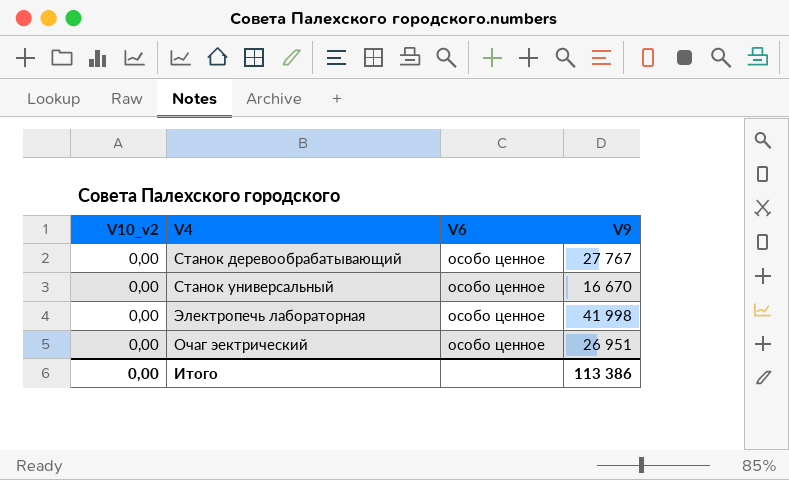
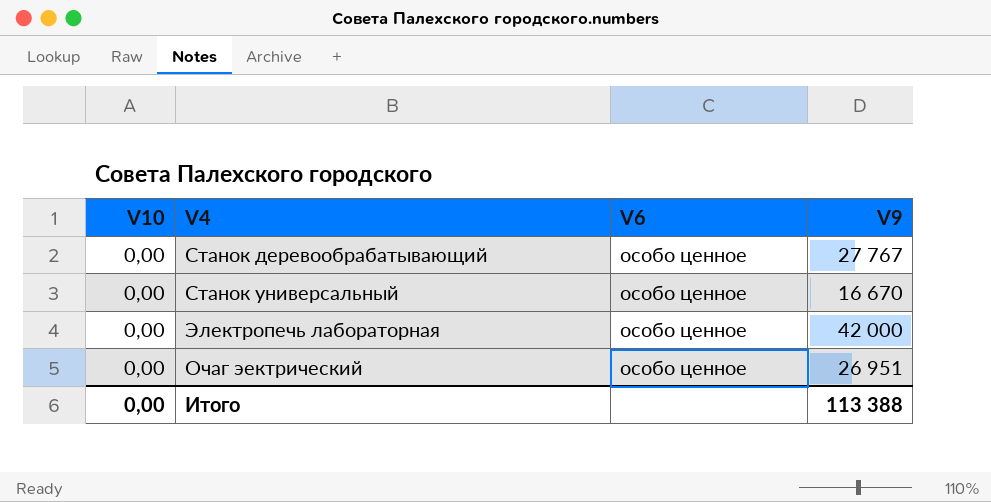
column name: V10_v2 -> V10
Электропечь лабораторная | V9: 41 998 -> 42 000
Итого | V9: 113 386 -> 113 388

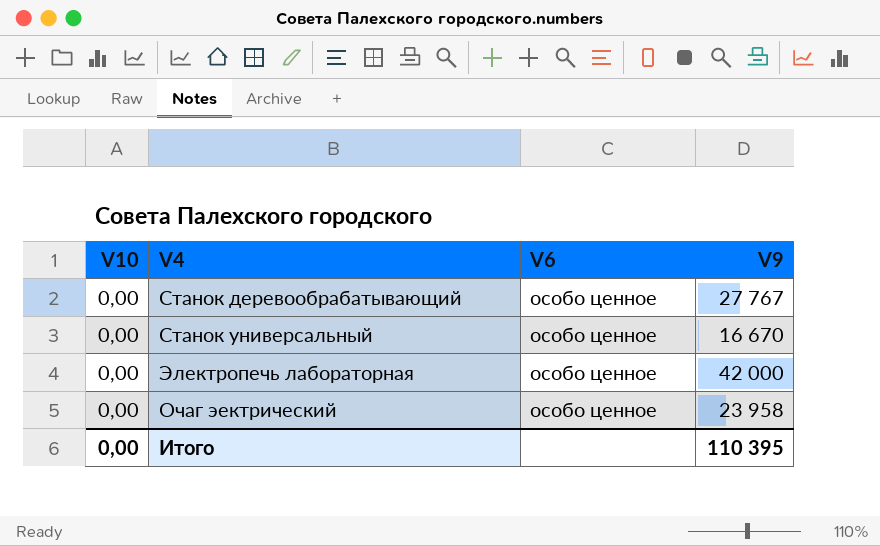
Очаг эектрический | V9: 26 951 -> 23 958
Итого | V9: 113 388 -> 110 395

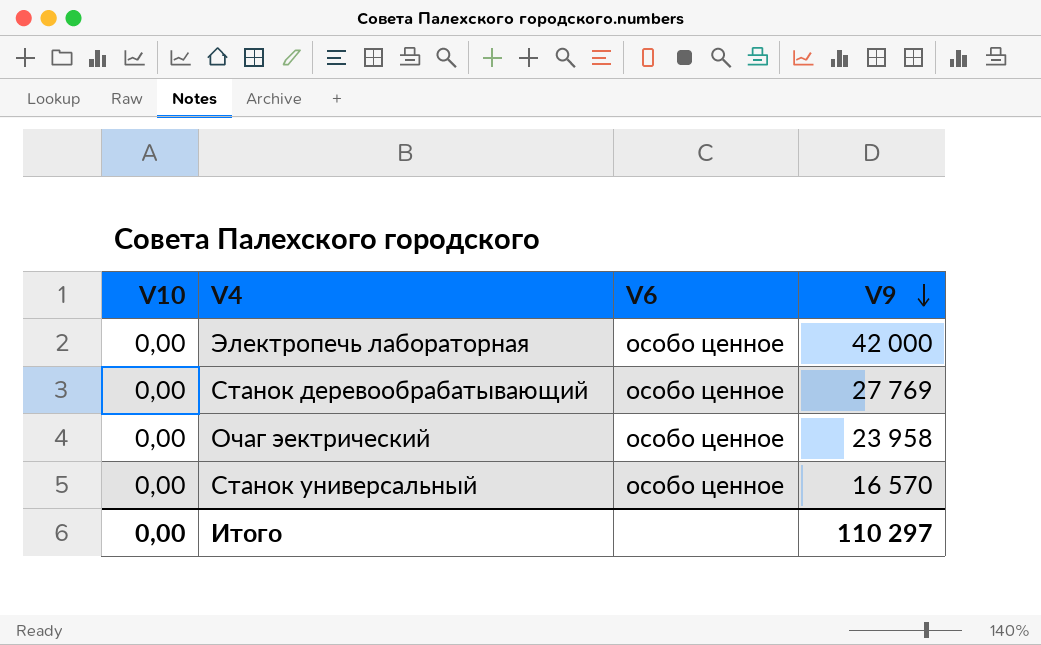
row order: none -> V9 descending
Станок деревообрабатывающий | V9: 27 767 -> 27 769
Станок универсальный | V9: 16 670 -> 16 570
Итого | V9: 110 395 -> 110 297

